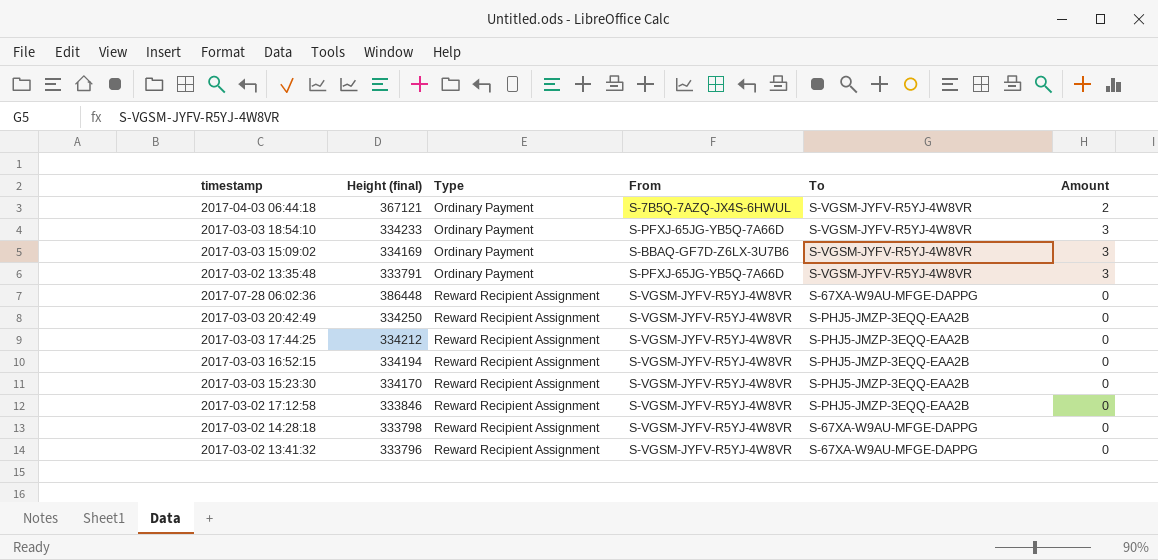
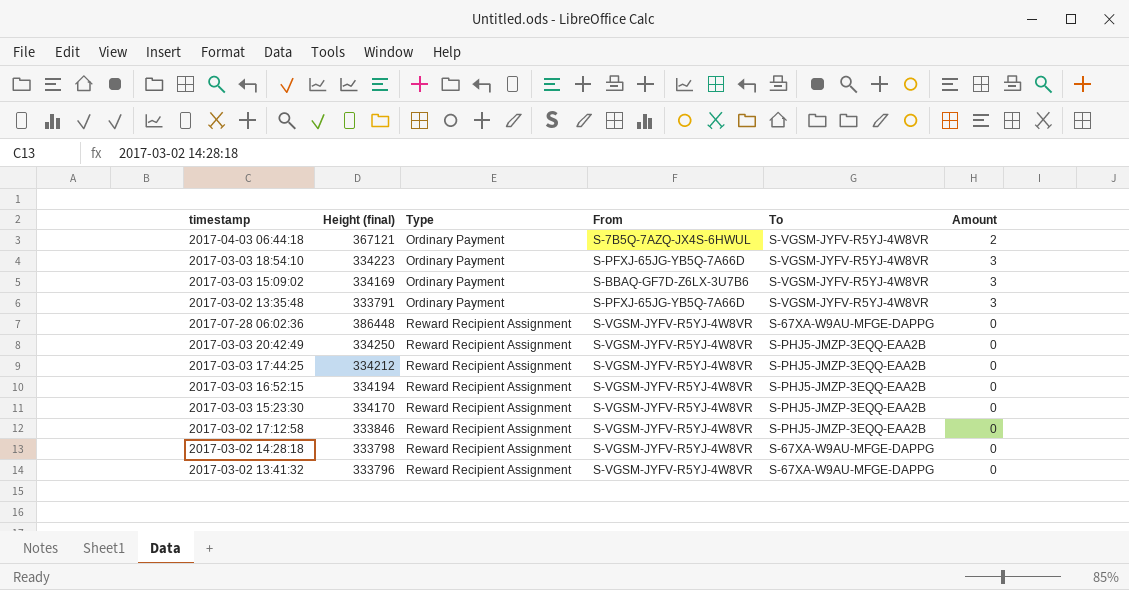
2017-03-03 18:54:10 | Height (final): 334233 -> 334223

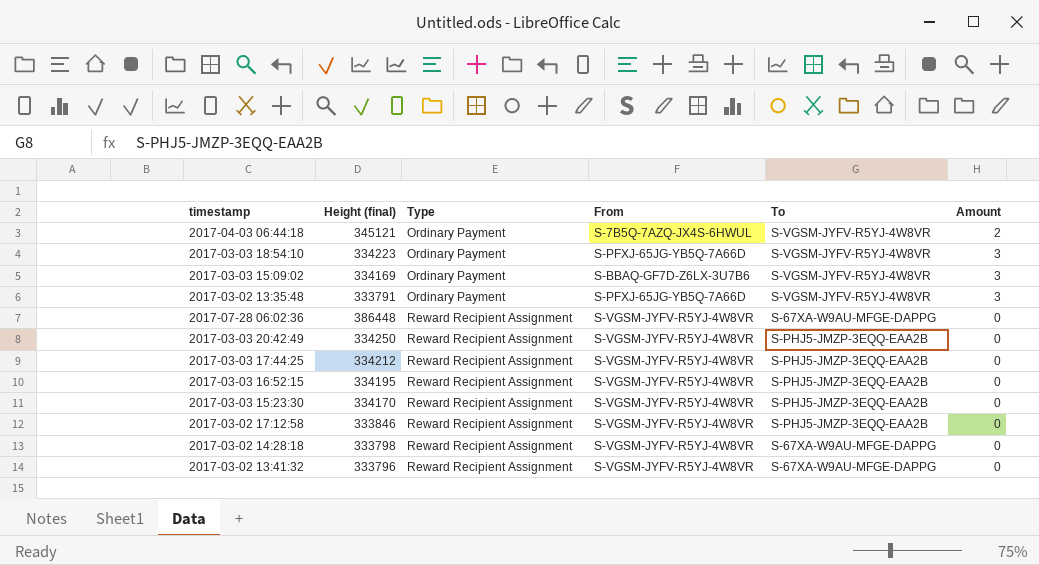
2017-04-03 06:44:18 | Height (final): 367121 -> 345121
2017-03-03 16:52:15 | Height (final): 334194 -> 334195

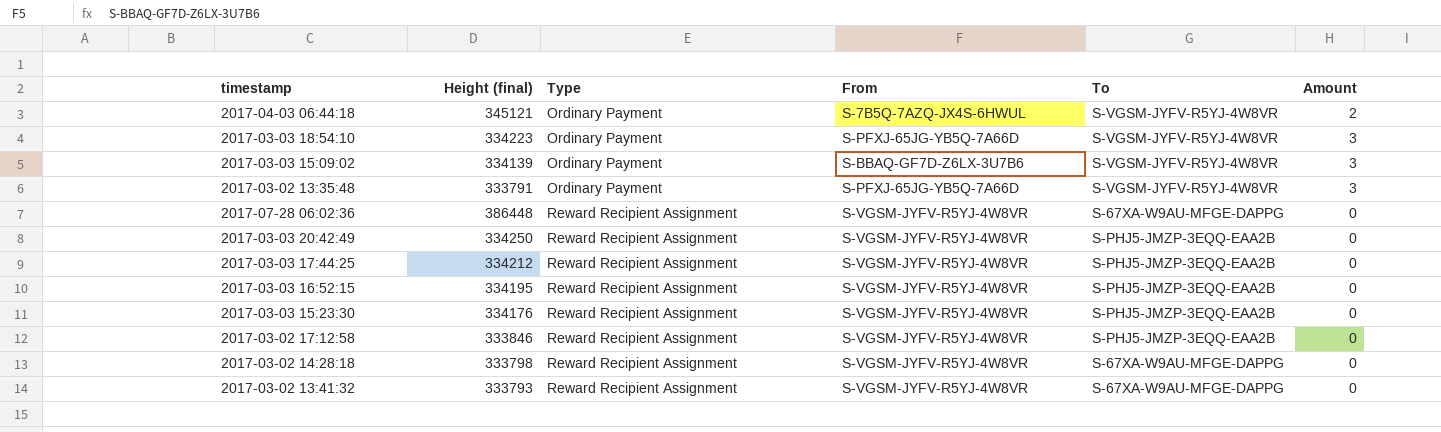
2017-03-03 15:09:02 | Height (final): 334169 -> 334139
2017-03-03 15:23:30 | Height (final): 334170 -> 334176
2017-03-02 13:41:32 | Height (final): 333796 -> 333793

